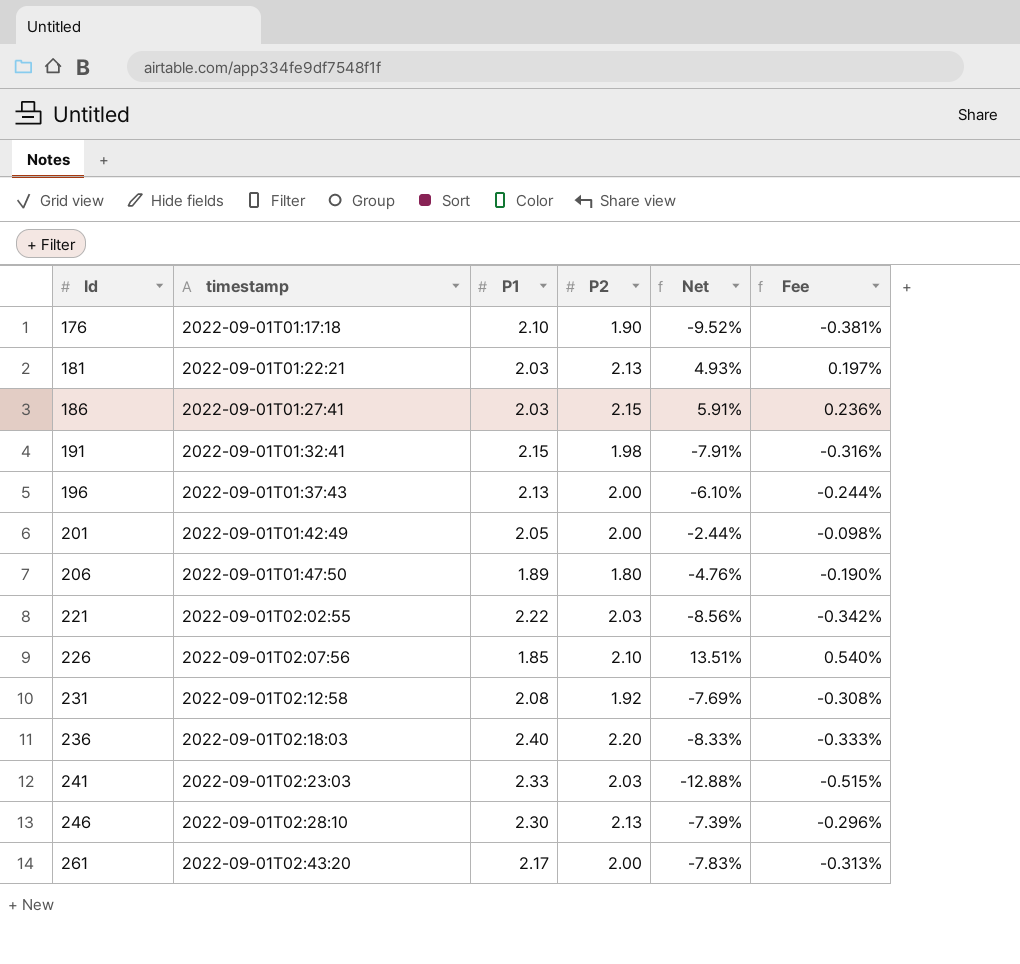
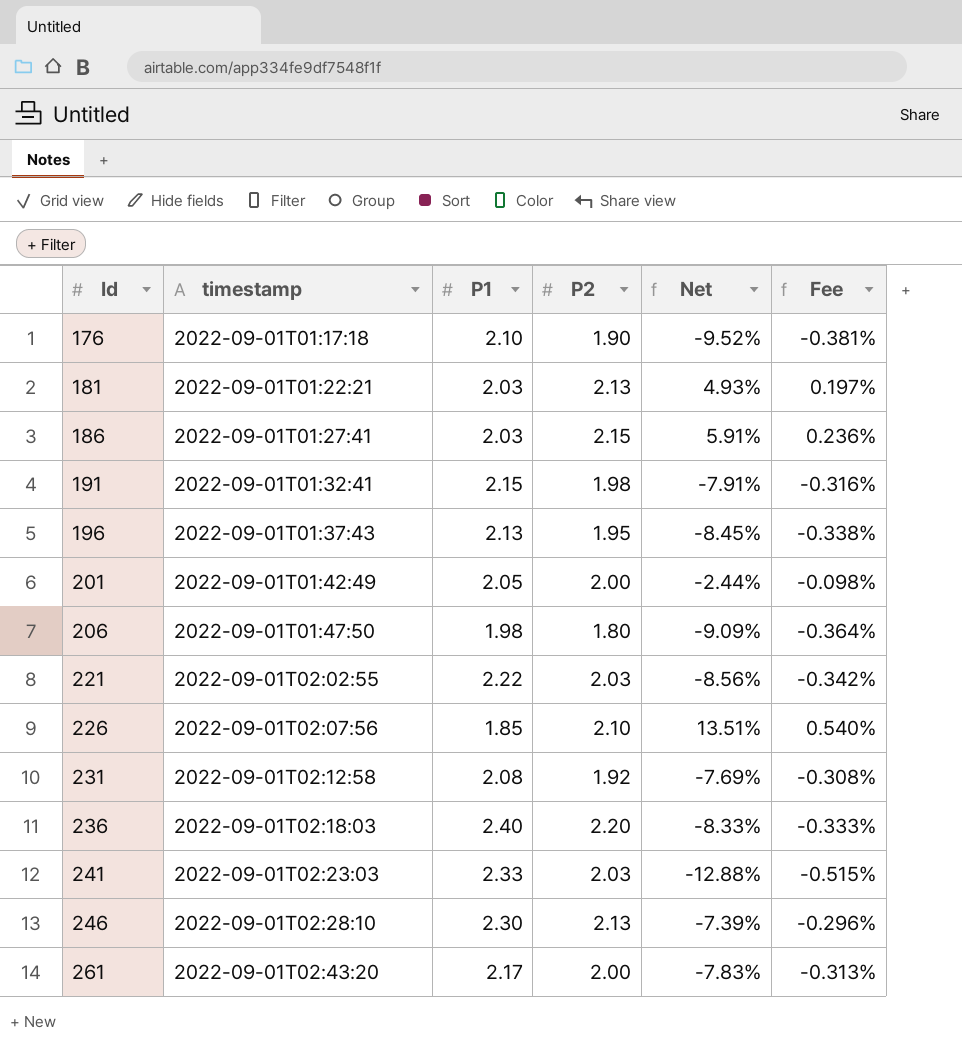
196 | P2: 2.00 -> 1.95
196 | Net: -6.10% -> -8.45%
196 | Fee: -0.244% -> -0.338%
206 | P1: 1.89 -> 1.98
206 | Net: -4.76% -> -9.09%
206 | Fee: -0.190% -> -0.364%

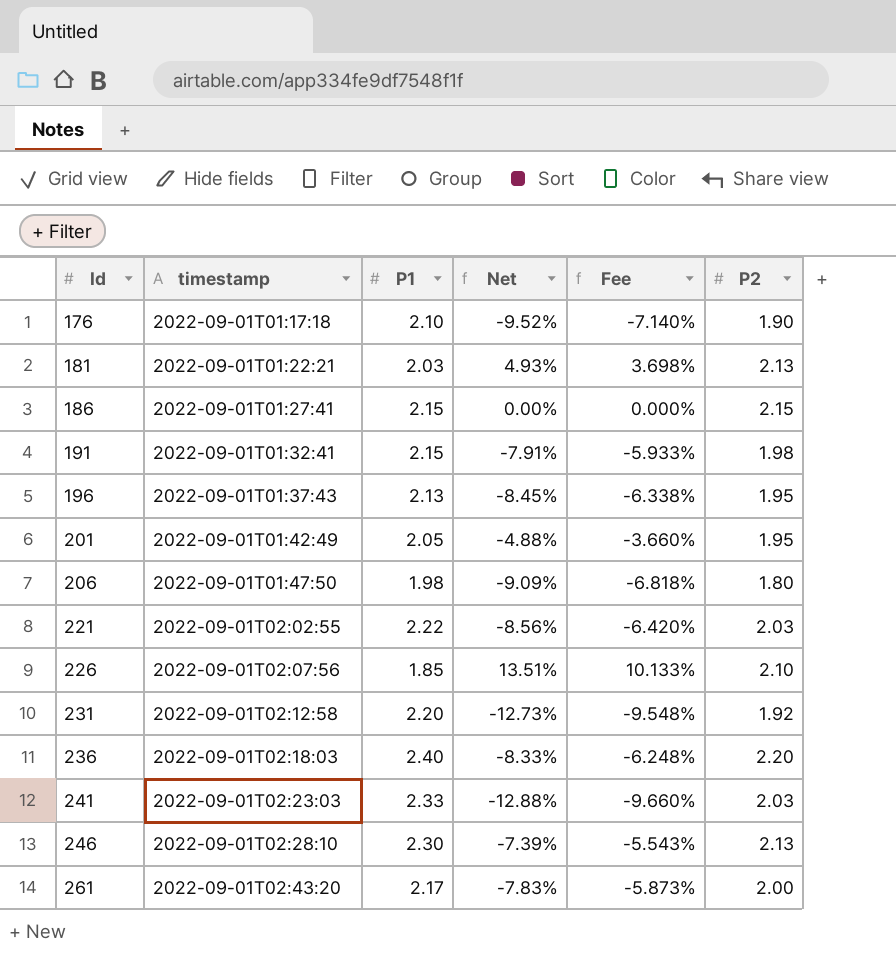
column Fee | formula: [Net] * 0.04 -> [Net] * 0.75
column P2 | position: 4 -> 6
186 | P1: 2.03 -> 2.15
186 | Net: 5.91% -> 0.00%
201 | Net: -2.44% -> -4.88%
201 | P2: 2.00 -> 1.95
231 | P1: 2.08 -> 2.20
231 | Net: -7.69% -> -12.73%

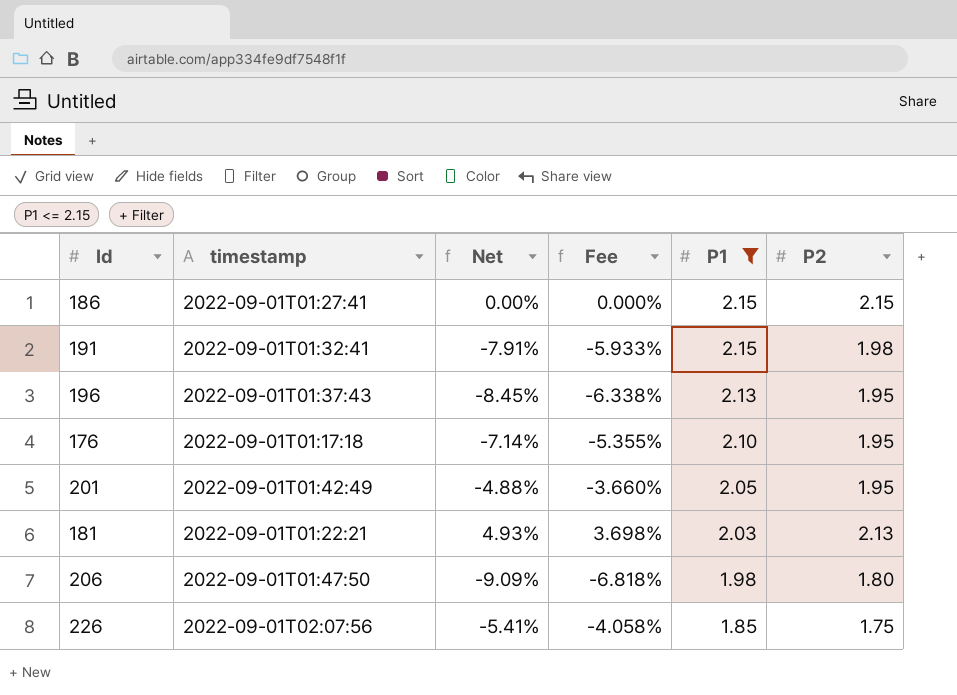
filter: none -> P1 <= 2.15
row order: Id ascending -> P1 descending
column P1 | position: 3 -> 5
176 | Net: -9.52% -> -7.14%
176 | Fee: -7.140% -> -5.355%
176 | P2: 1.90 -> 1.95
226 | Net: 13.51% -> -5.41%
226 | Fee: 10.133% -> -4.058%
226 | P2: 2.10 -> 1.75

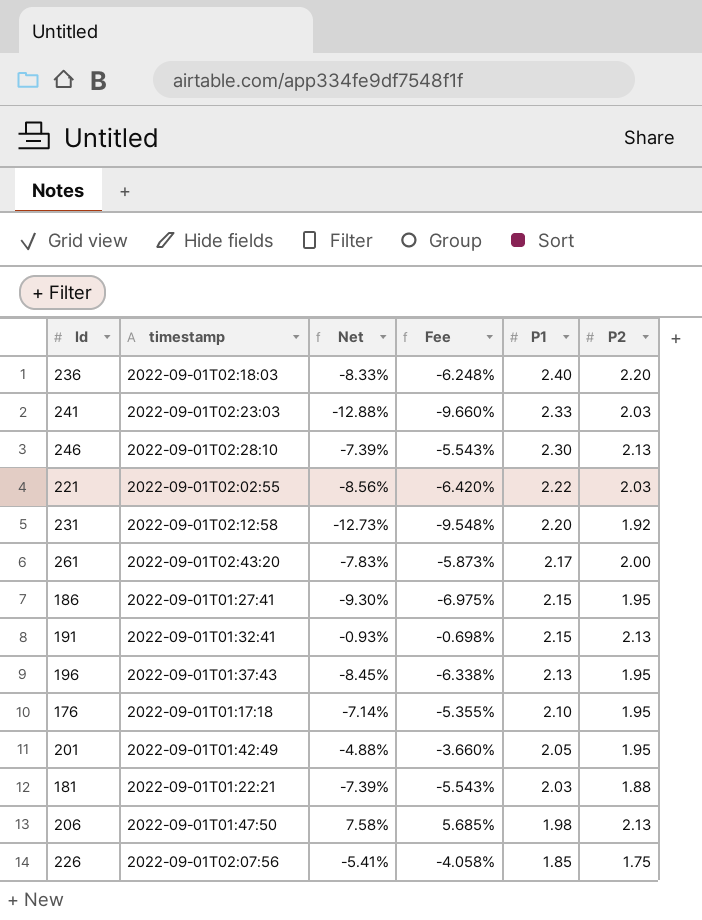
filter: P1 <= 2.15 -> none
186 | Net: 0.00% -> -9.30%
186 | Fee: 0.000% -> -6.975%
186 | P2: 2.15 -> 1.95
191 | Net: -7.91% -> -0.93%
191 | Fee: -5.933% -> -0.698%
191 | P2: 1.98 -> 2.13
181 | Net: 4.93% -> -7.39%
181 | Fee: 3.698% -> -5.543%
181 | P2: 2.13 -> 1.88
206 | Net: -9.09% -> 7.58%
206 | Fee: -6.818% -> 5.685%
206 | P2: 1.80 -> 2.13

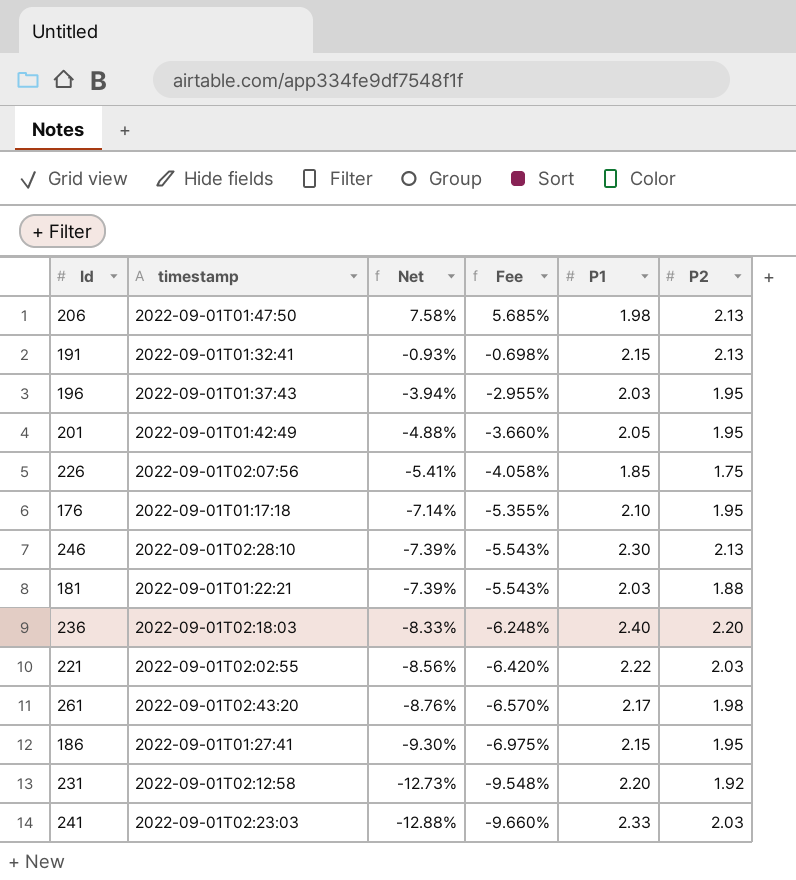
row order: P1 descending -> Net descending
196 | Net: -8.45% -> -3.94%
196 | Fee: -6.338% -> -2.955%
196 | P1: 2.13 -> 2.03
261 | Net: -7.83% -> -8.76%
261 | Fee: -5.873% -> -6.570%
261 | P2: 2.00 -> 1.98

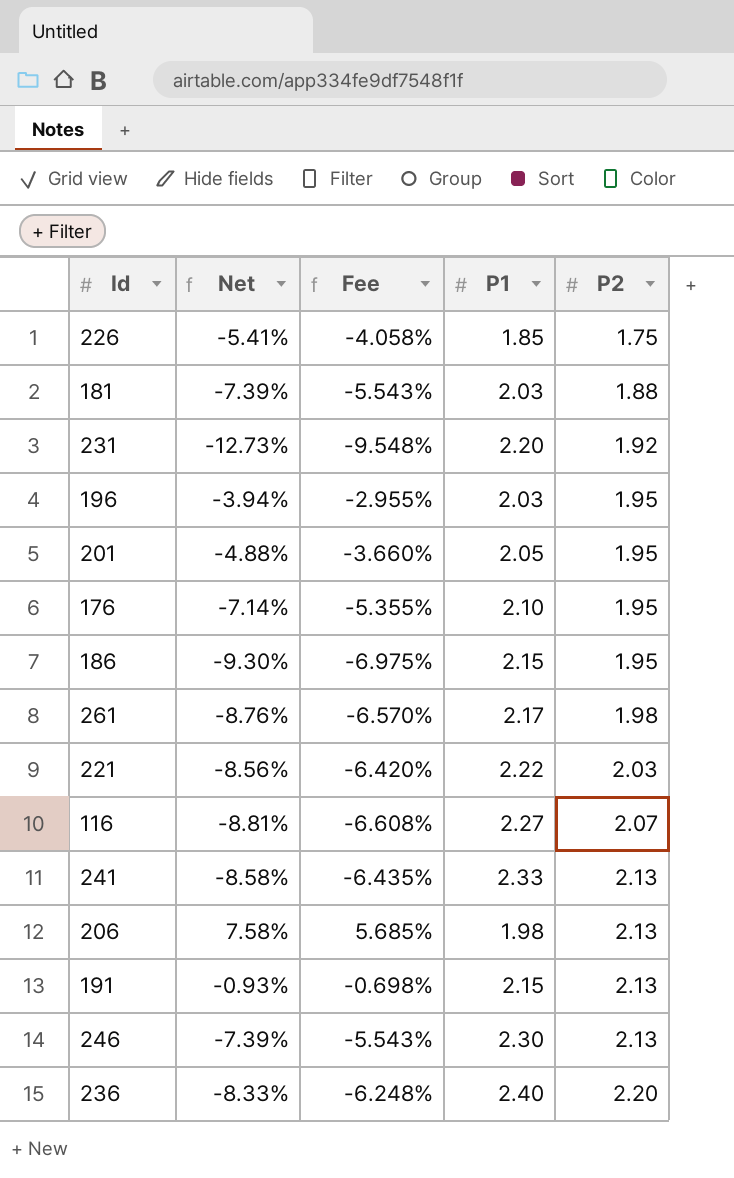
row order: Net descending -> P2 ascending
column timestamp | position: 2 -> none
row 116: none -> -8.81% | -6.608% | 2.27 | 2.07
241 | Net: -12.88% -> -8.58%
241 | Fee: -9.660% -> -6.435%
241 | P2: 2.03 -> 2.13

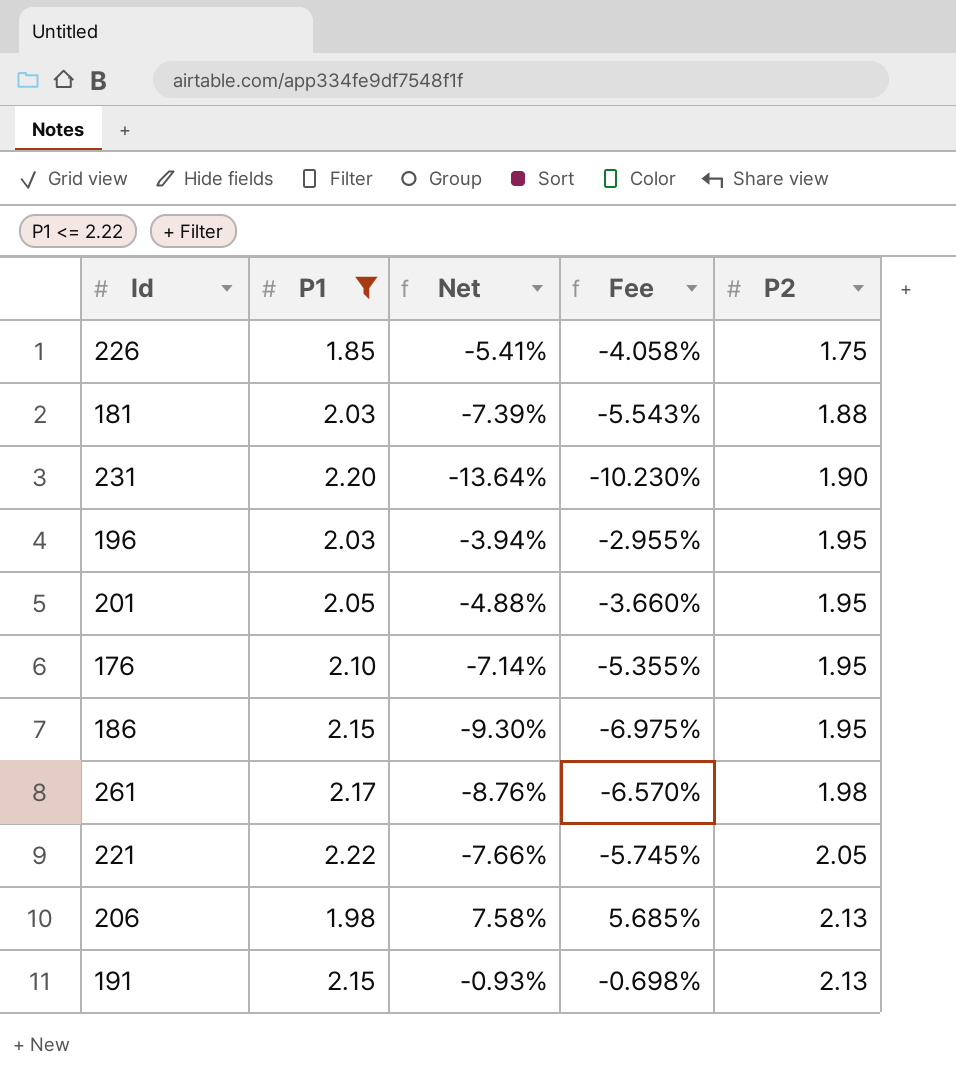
filter: none -> P1 <= 2.22
column P1 | position: 4 -> 2
231 | Net: -12.73% -> -13.64%
231 | Fee: -9.548% -> -10.230%
231 | P2: 1.92 -> 1.90
221 | Net: -8.56% -> -7.66%
221 | Fee: -6.420% -> -5.745%
221 | P2: 2.03 -> 2.05

